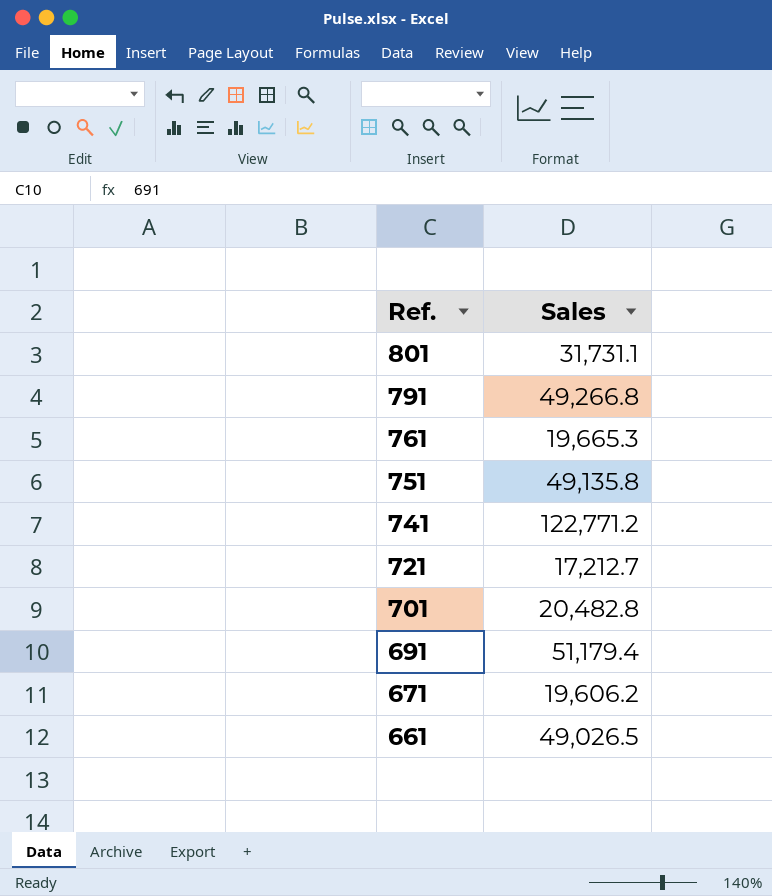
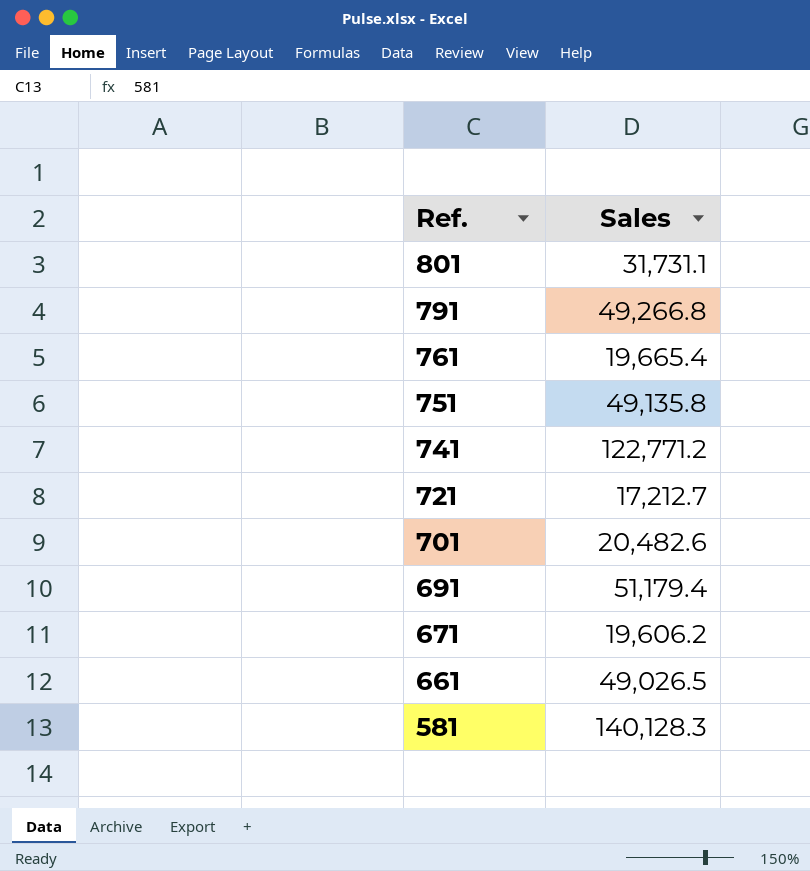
761 | Sales: 19,665.3 -> 19,665.4
701 | Sales: 20,482.8 -> 20,482.6
row 581: none -> 140,128.3

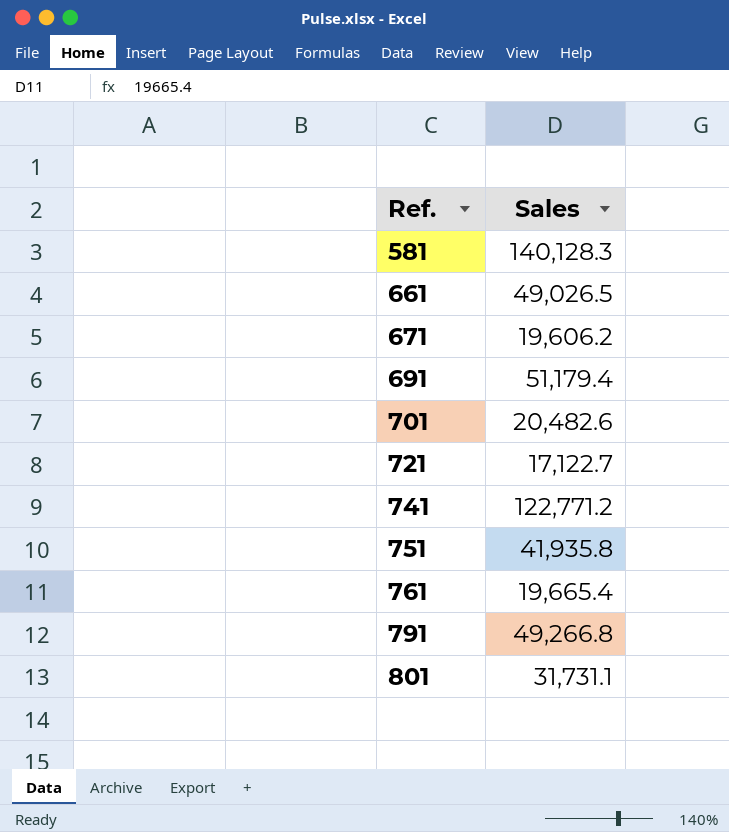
row order: Ref. descending -> Ref. ascending
721 | Sales: 17,212.7 -> 17,122.7
751 | Sales: 49,135.8 -> 41,935.8

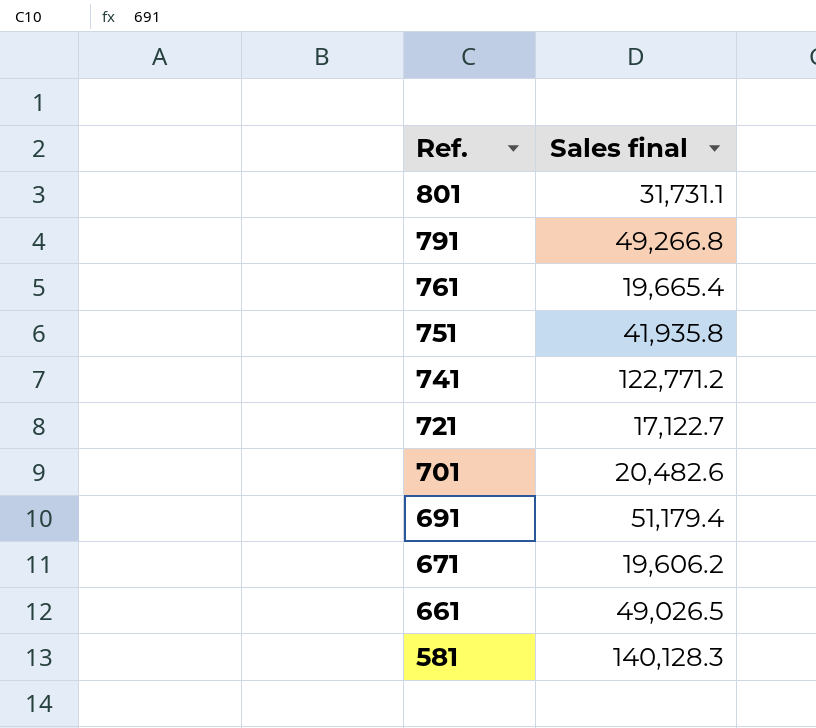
row order: Ref. ascending -> Ref. descending
column name: Sales -> Sales final

